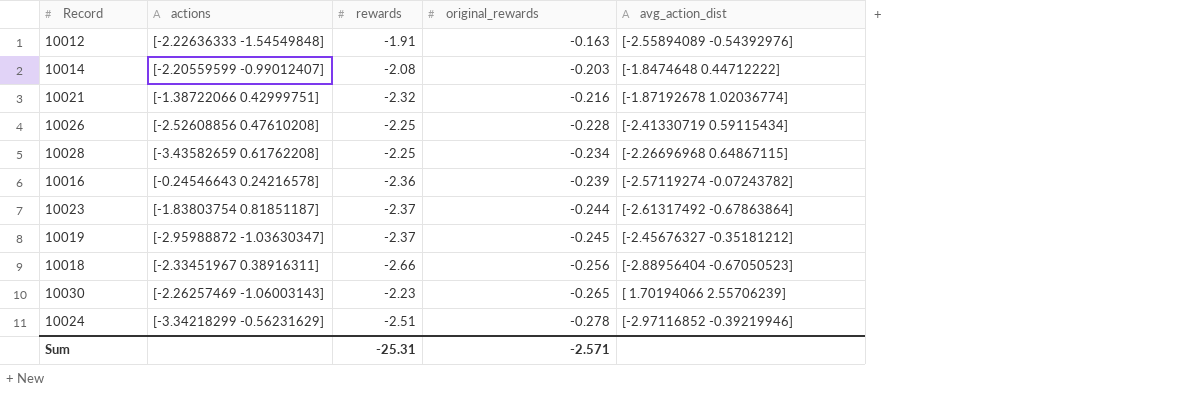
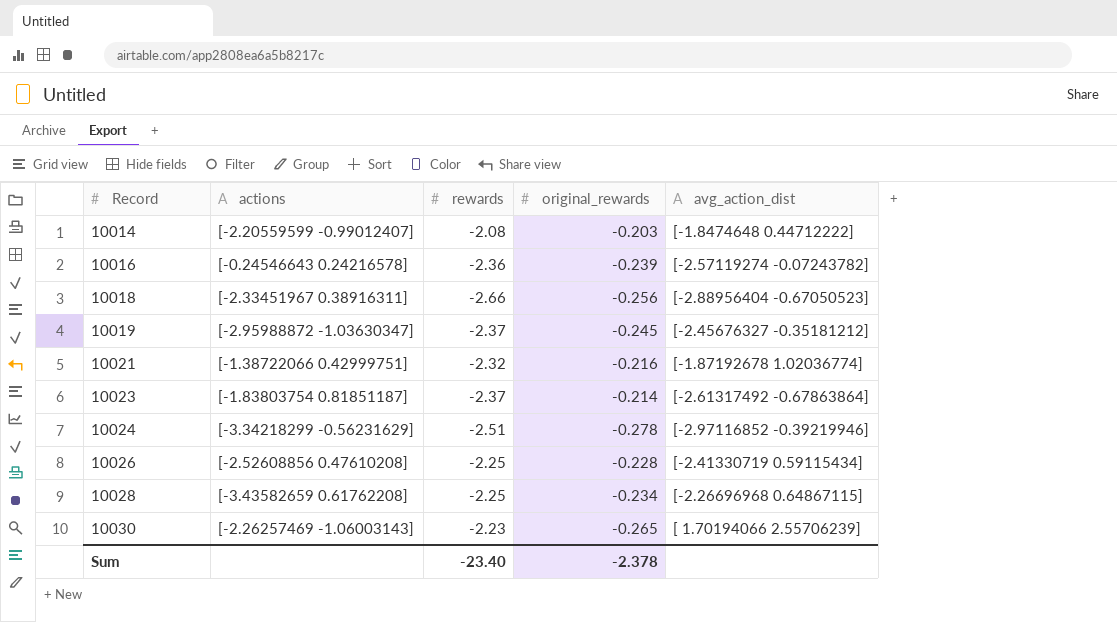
row order: original_rewards descending -> Record ascending
row 10012: [-2.22636333 -1.54549848] | -1.91 | -0.163 | [-2.55894089 -0.54392976] -> none
10023 | original_rewards: -0.244 -> -0.214
Sum | rewards: -25.31 -> -23.40
Sum | original_rewards: -2.571 -> -2.378

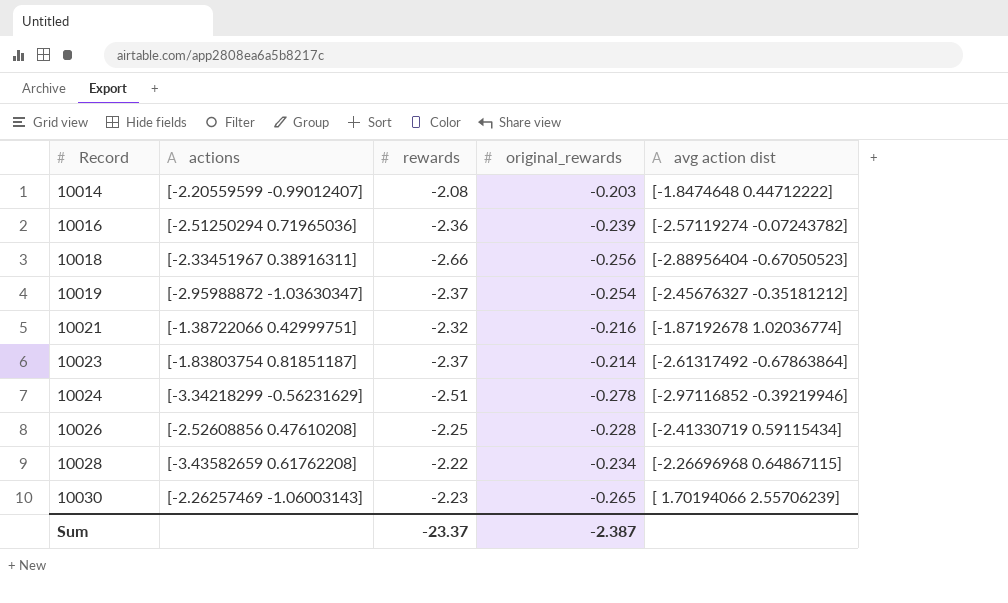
column name: avg_action_dist -> avg action dist
10016 | actions: [-0.24546643 0.24216578] -> [-2.51250294 0.71965036]
10019 | original_rewards: -0.245 -> -0.254
10028 | rewards: -2.25 -> -2.22
Sum | rewards: -23.40 -> -23.37
Sum | original_rewards: -2.378 -> -2.387

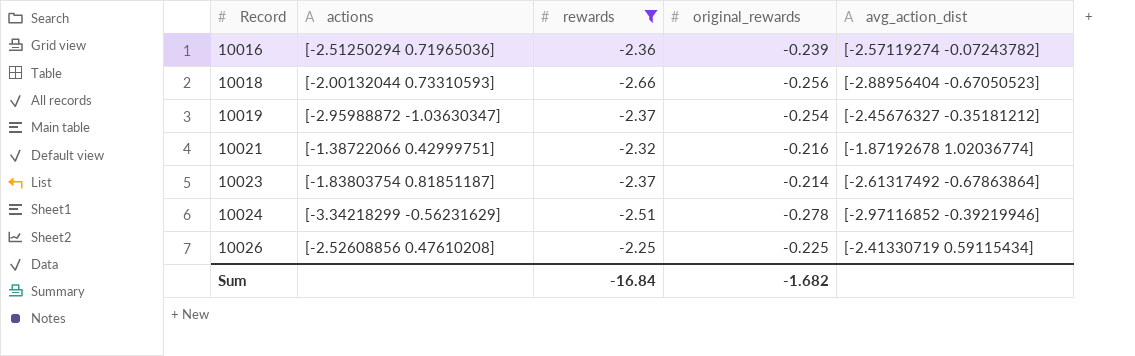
filter: none -> rewards <= -2.25
column name: avg action dist -> avg_action_dist
10018 | actions: [-2.33451967 0.38916311] -> [-2.00132044 0.73310593]
10026 | original_rewards: -0.228 -> -0.225
Sum | rewards: -23.37 -> -16.84
Sum | original_rewards: -2.387 -> -1.682

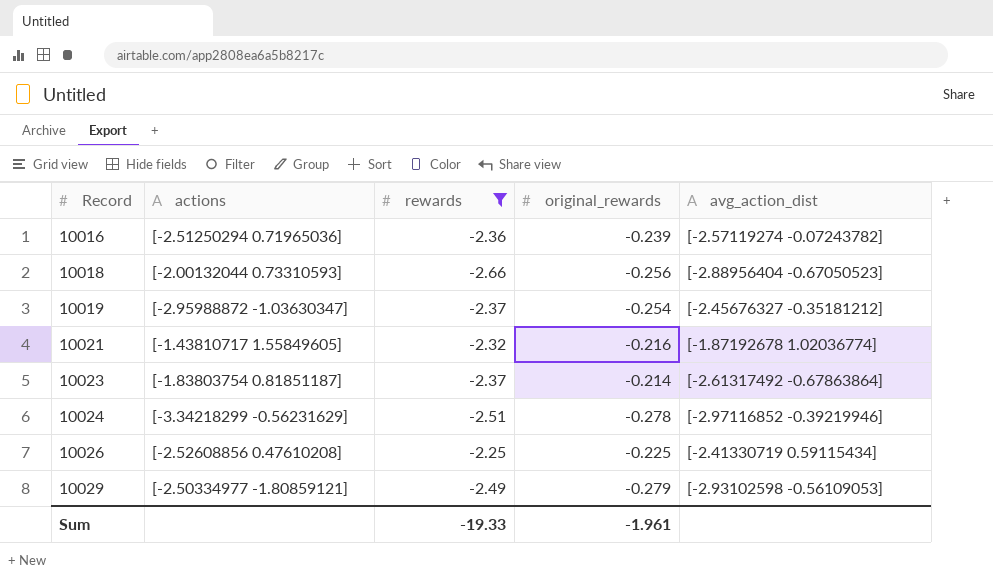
10021 | actions: [-1.38722066 0.42999751] -> [-1.43810717 1.55849605]
row 10029: none -> [-2.50334977 -1.80859121] | -2.49 | -0.279 | [-2.93102598 -0.56109053]
Sum | rewards: -16.84 -> -19.33
Sum | original_rewards: -1.682 -> -1.961

